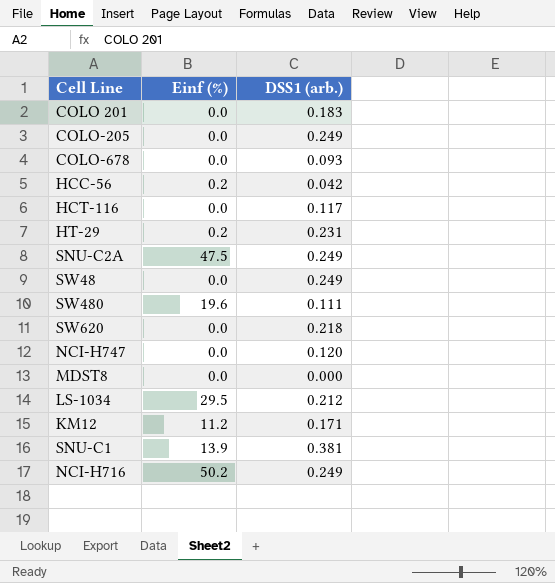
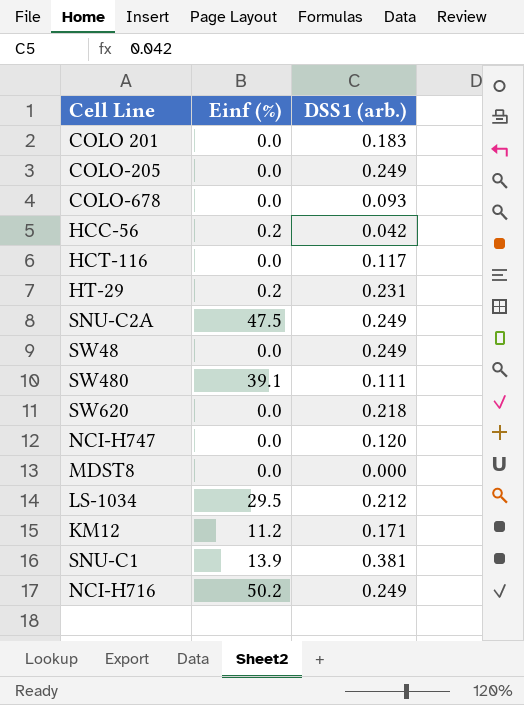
SW480 | Einf (%): 19.6 -> 39.1

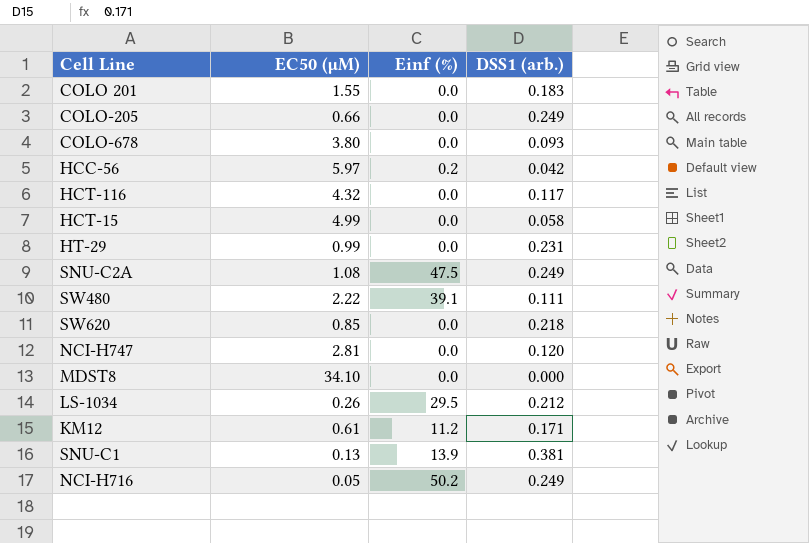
column EC50 (µM) | position: none -> 2
row SW48: 0.0 | 0.249 -> none
row HCT-15: none -> 4.99 | 0.0 | 0.058
HT-29 | Einf (%): 0.2 -> 0.0

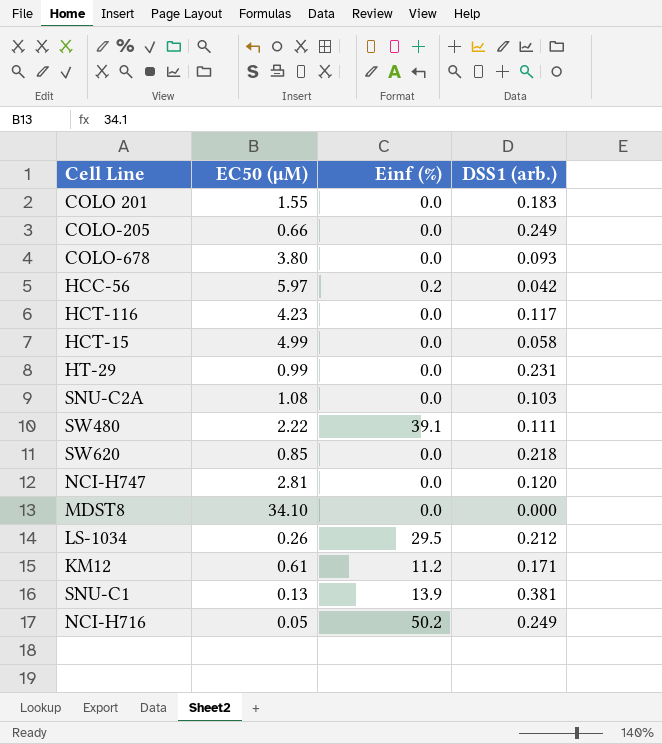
HCT-116 | EC50 (µM): 4.32 -> 4.23
SNU-C2A | Einf (%): 47.5 -> 0.0
SNU-C2A | DSS1 (arb.): 0.249 -> 0.103

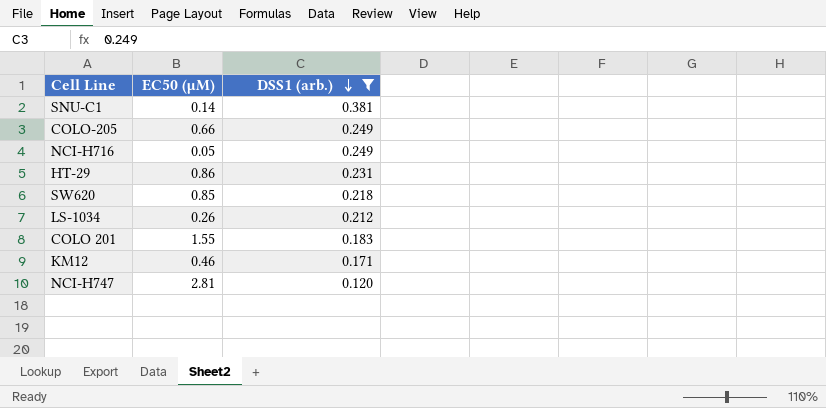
filter: none -> DSS1 (arb.) >= 0.120
row order: none -> DSS1 (arb.) descending
column Einf (%) | position: 3 -> none
SNU-C1 | EC50 (µM): 0.13 -> 0.14
HT-29 | EC50 (µM): 0.99 -> 0.86
KM12 | EC50 (µM): 0.61 -> 0.46

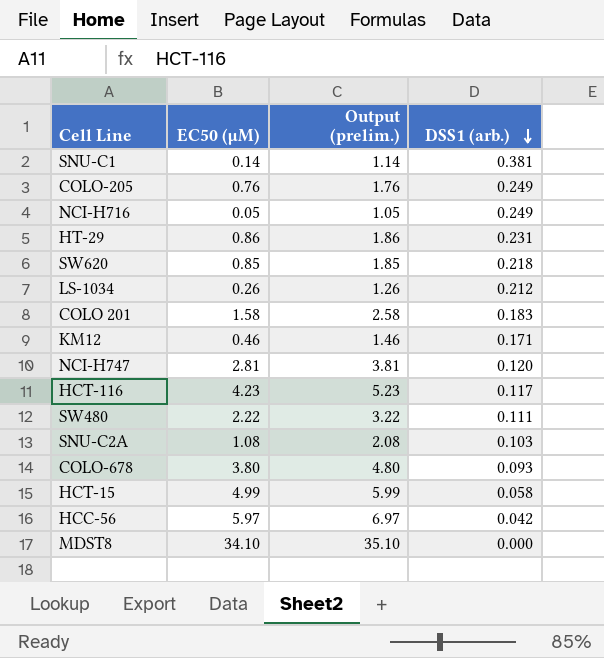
filter: DSS1 (arb.) >= 0.120 -> none
column Output (prelim.) | formula: none -> [EC50 (µM)] + 1
COLO-205 | EC50 (µM): 0.66 -> 0.76
COLO 201 | EC50 (µM): 1.55 -> 1.58

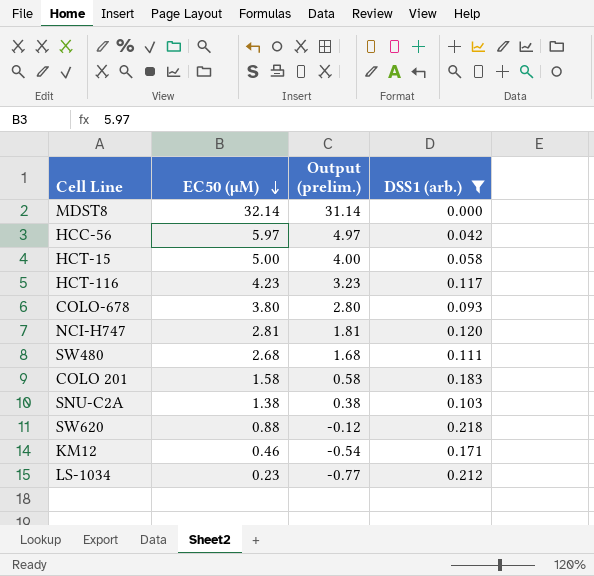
filter: none -> DSS1 (arb.) <= 0.218
row order: DSS1 (arb.) descending -> EC50 (µM) descending
column Output (prelim.) | formula: [EC50 (µM)] + 1 -> [EC50 (µM)] - 1
MDST8 | EC50 (µM): 34.10 -> 32.14
HCT-15 | EC50 (µM): 4.99 -> 5.00
SW480 | EC50 (µM): 2.22 -> 2.68
SNU-C2A | EC50 (µM): 1.08 -> 1.38
SW620 | EC50 (µM): 0.85 -> 0.88
LS-1034 | EC50 (µM): 0.26 -> 0.23

